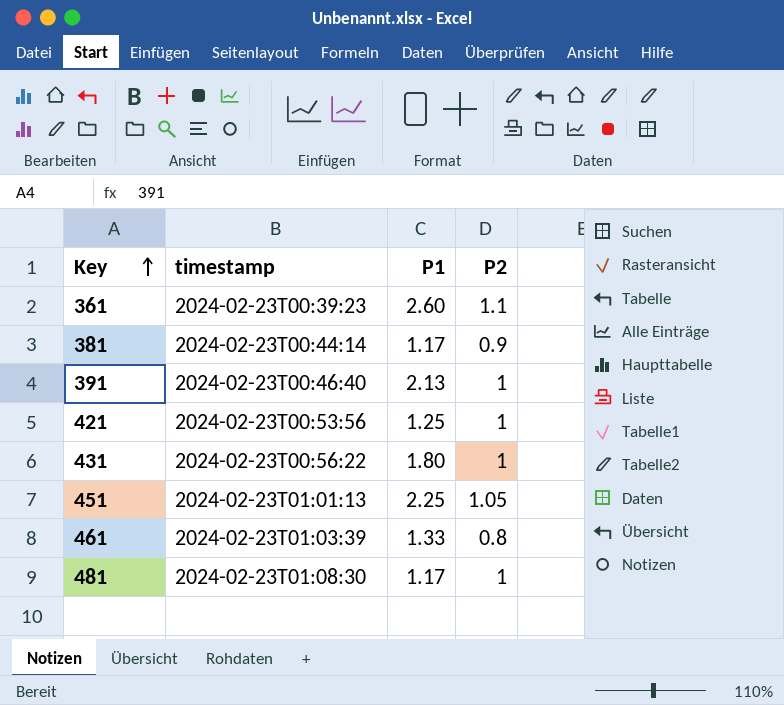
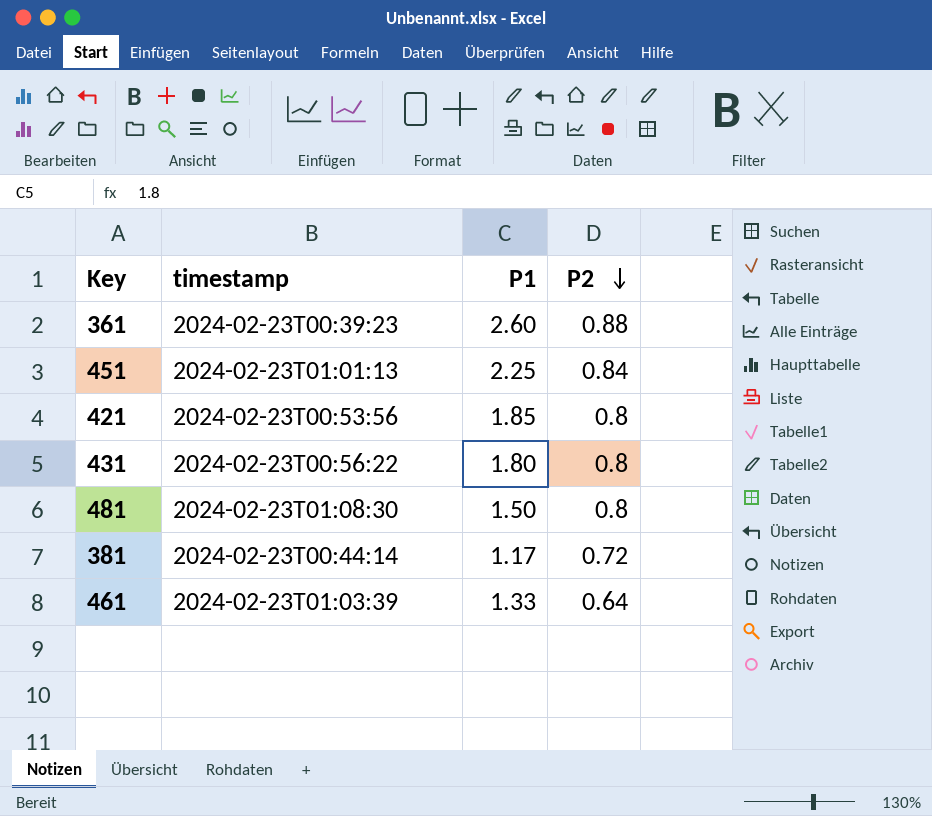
row order: Key ascending -> P2 descending
row 391: 2024-02-23T00:46:40 | 2.13 | 1 -> none
361 | P2: 1.1 -> 0.88
451 | P2: 1.05 -> 0.84
421 | P1: 1.25 -> 1.85
421 | P2: 1 -> 0.8
431 | P2: 1 -> 0.8
481 | P1: 1.17 -> 1.50
481 | P2: 1 -> 0.8
381 | P2: 0.9 -> 0.72
461 | P2: 0.8 -> 0.64

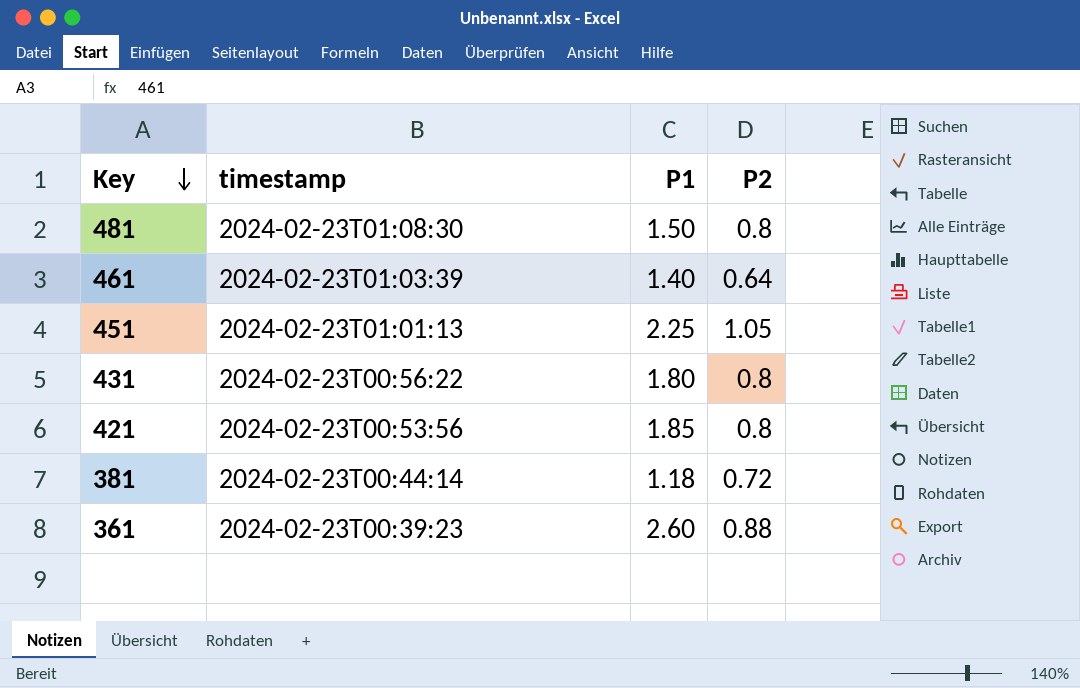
row order: P2 descending -> Key descending
461 | P1: 1.33 -> 1.40
451 | P2: 0.84 -> 1.05
381 | P1: 1.17 -> 1.18

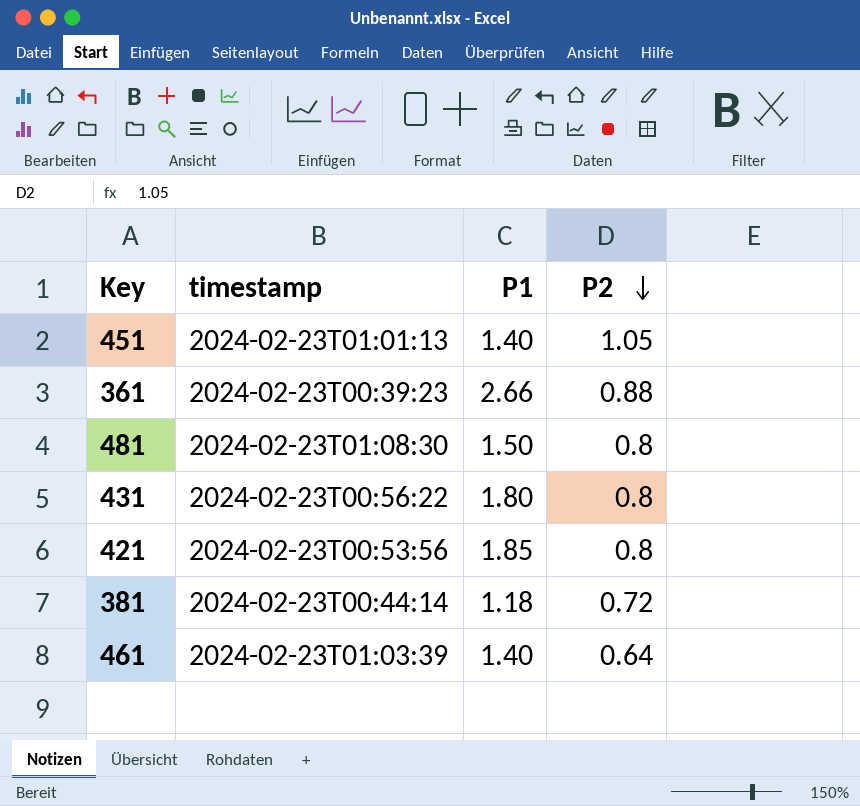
row order: Key descending -> P2 descending
451 | P1: 2.25 -> 1.40
361 | P1: 2.60 -> 2.66

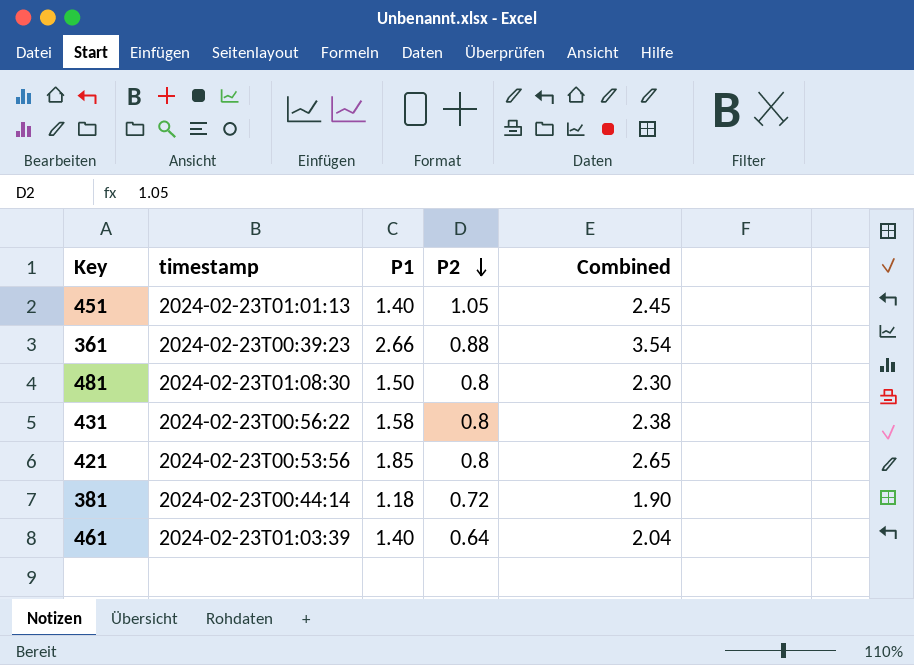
column Combined | formula: none -> [P1] + [P2]
431 | P1: 1.80 -> 1.58

